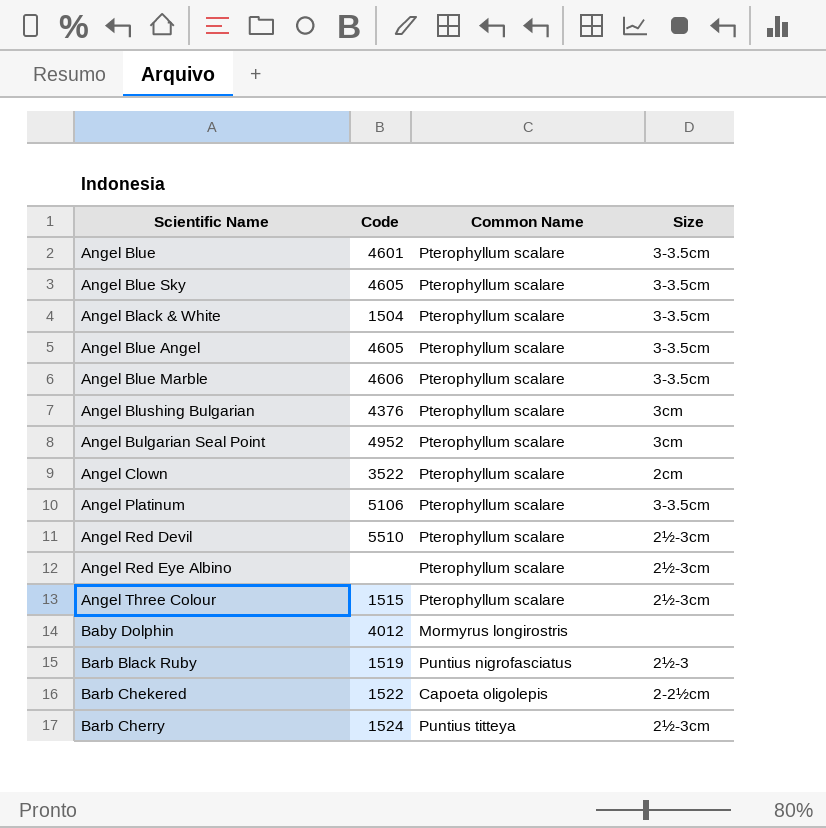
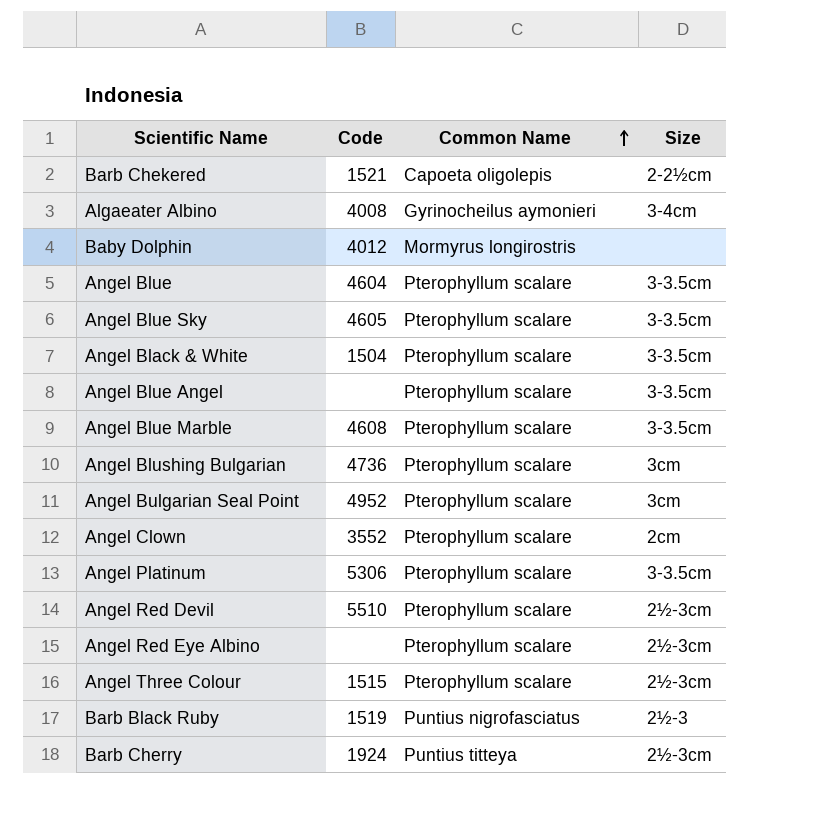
row order: none -> Common Name ascending
Barb Chekered | Code: 1522 -> 1521
row Algaeater Albino: none -> 4008 | Gyrinocheilus aymonieri | 3-4cm
Angel Blue | Code: 4601 -> 4604
Angel Blue Angel | Code: 4605 -> none
Angel Blue Marble | Code: 4606 -> 4608
Angel Blushing Bulgarian | Code: 4376 -> 4736
Angel Clown | Code: 3522 -> 3552
Angel Platinum | Code: 5106 -> 5306
Barb Cherry | Code: 1524 -> 1924

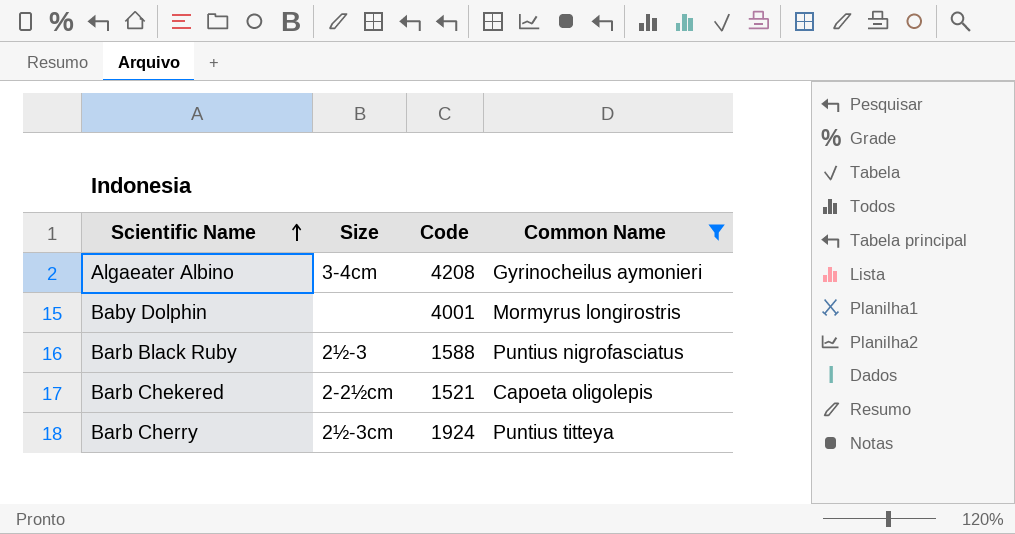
filter: none -> Common Name != Pterophyllum scalare
row order: Common Name ascending -> Scientific Name ascending
column Size | position: 4 -> 2
Algaeater Albino | Code: 4008 -> 4208
Baby Dolphin | Code: 4012 -> 4001
Barb Black Ruby | Code: 1519 -> 1588

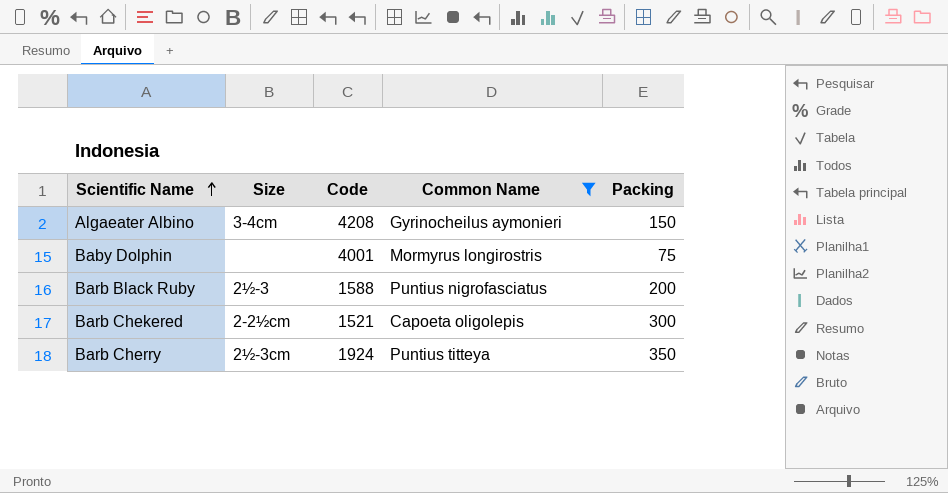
column Packing | position: none -> 5

